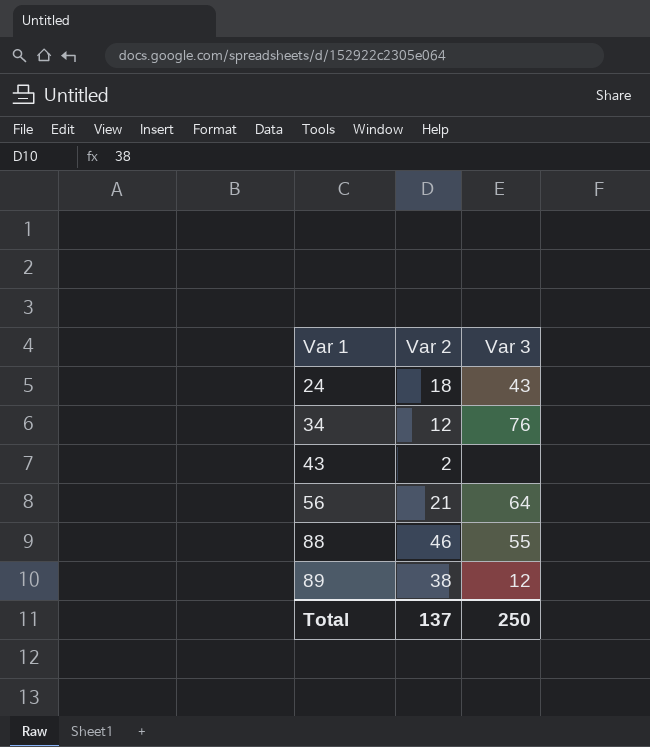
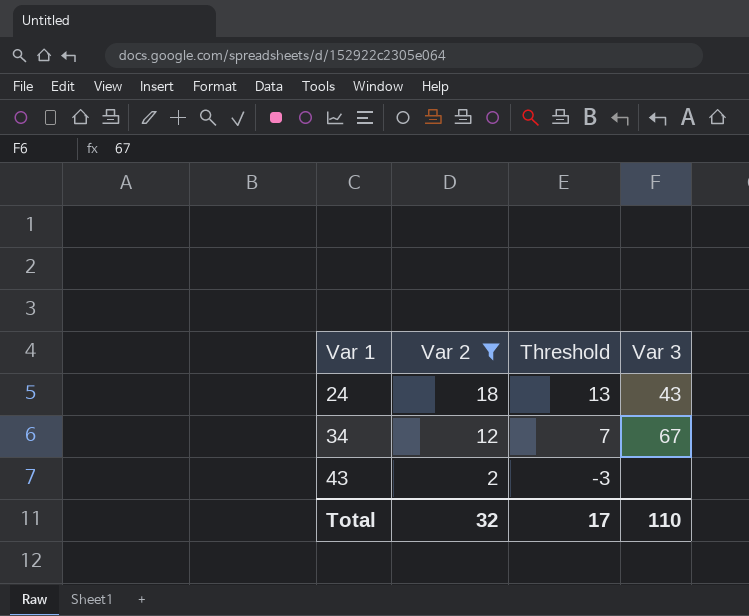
filter: none -> Var 2 <= 18
column Threshold | formula: none -> [Var 2] - 5
34 | Var 3: 76 -> 67
Total | Var 2: 137 -> 32
Total | Var 3: 250 -> 110

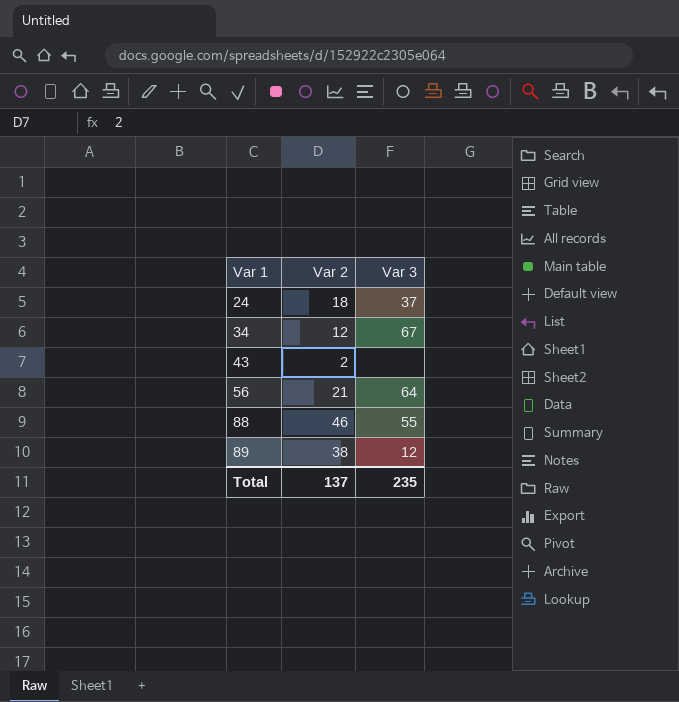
filter: Var 2 <= 18 -> none
column Threshold | formula: [Var 2] - 5 -> none
24 | Var 3: 43 -> 37
Total | Var 2: 32 -> 137
Total | Var 3: 110 -> 235

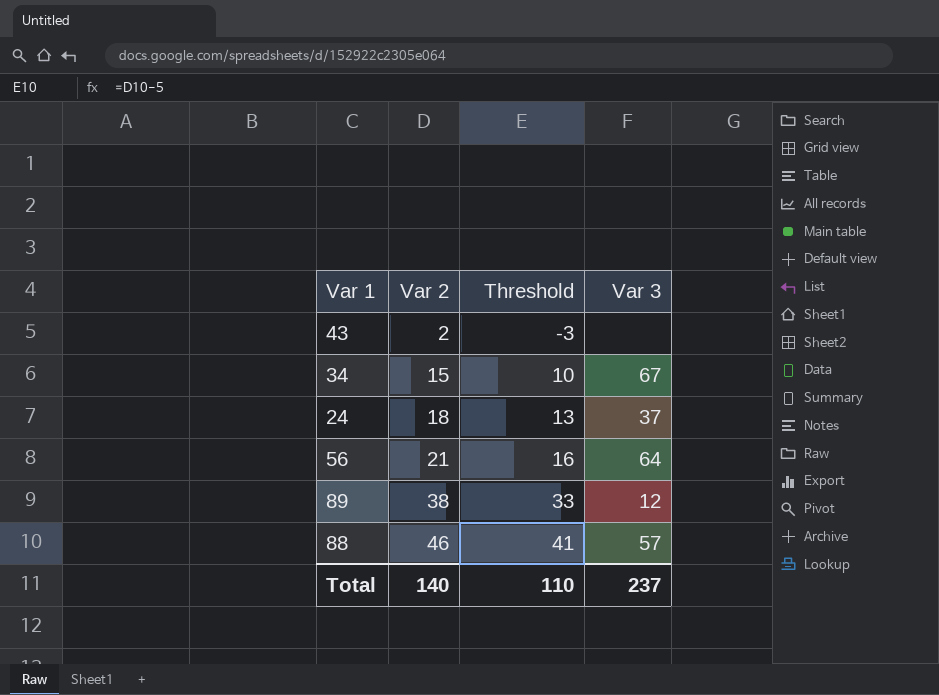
row order: Var 1 ascending -> Var 2 ascending
column Threshold | formula: none -> [Var 2] - 5
34 | Var 2: 12 -> 15
88 | Var 3: 55 -> 57
Total | Var 2: 137 -> 140
Total | Var 3: 235 -> 237

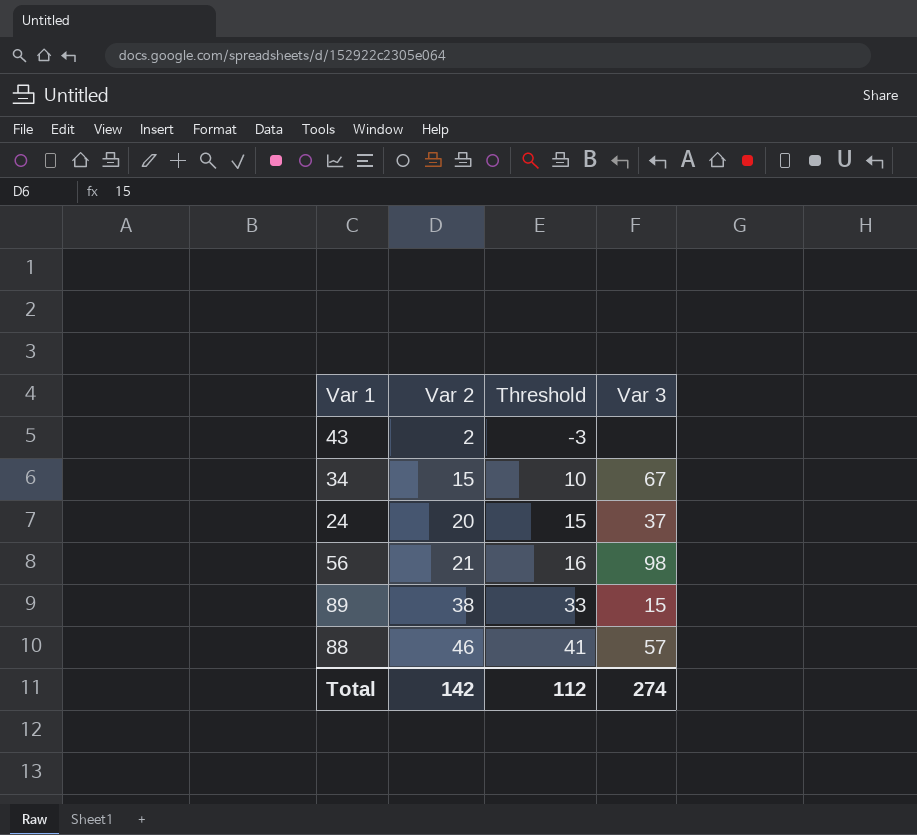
24 | Var 2: 18 -> 20
24 | Threshold: 13 -> 15
56 | Var 3: 64 -> 98
89 | Var 3: 12 -> 15
Total | Var 2: 140 -> 142
Total | Threshold: 110 -> 112
Total | Var 3: 237 -> 274

